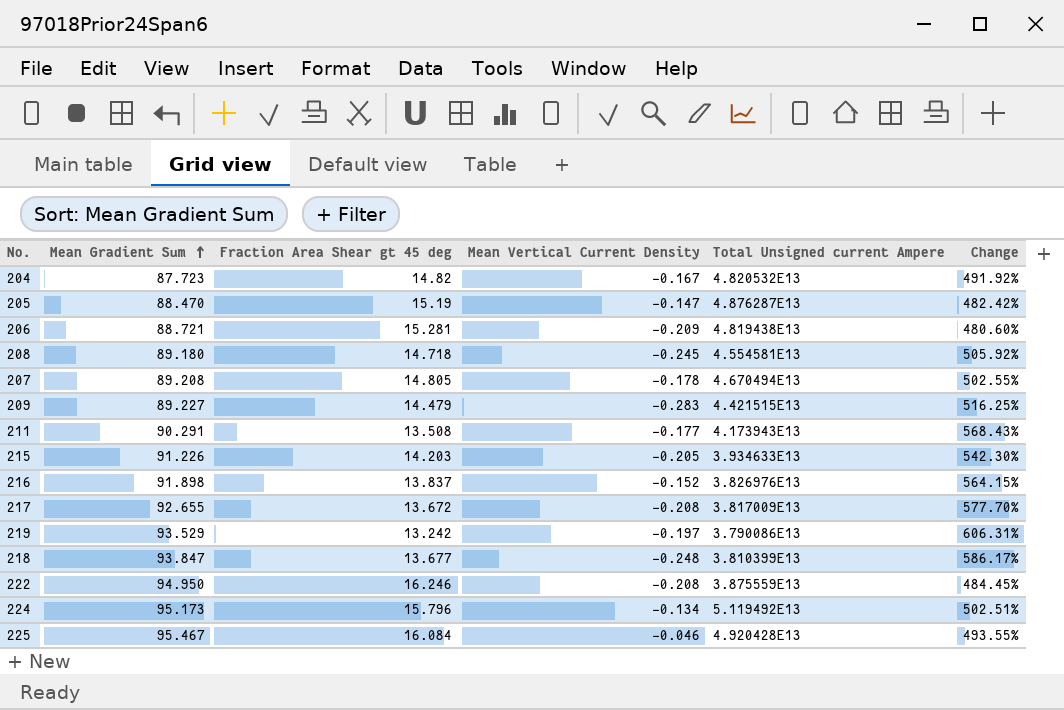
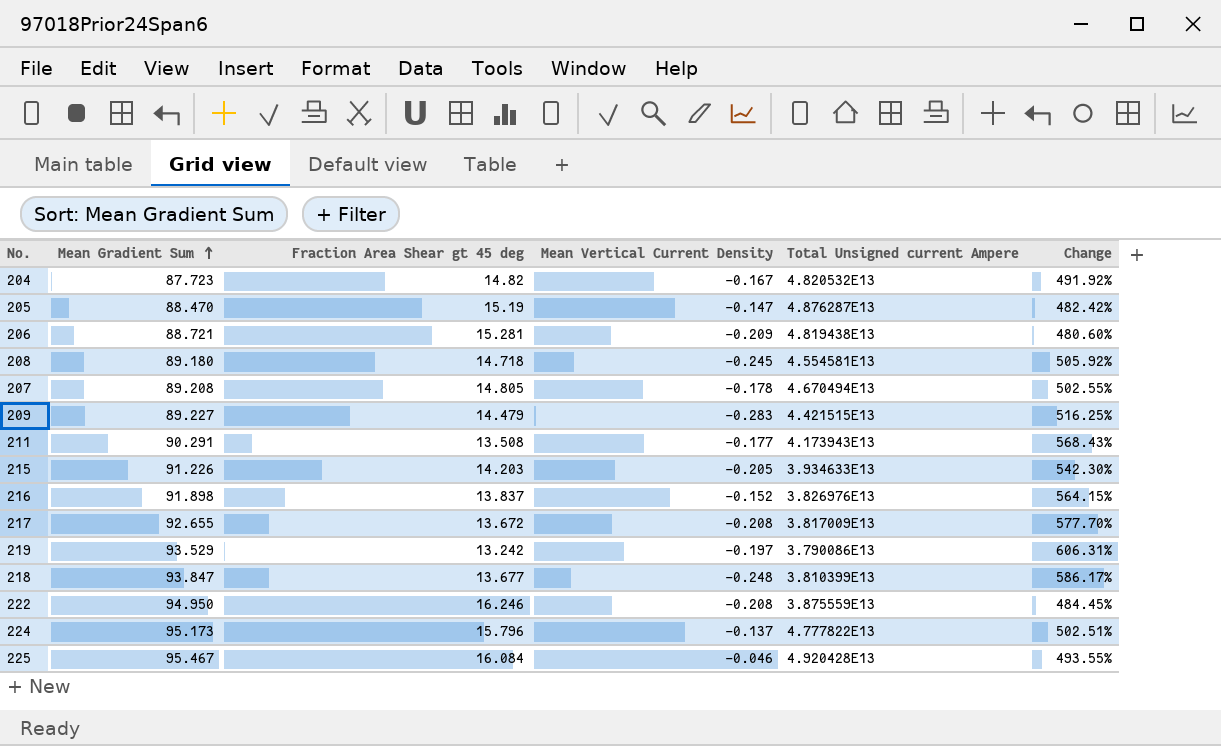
224 | Mean Vertical Current Density: -0.134 -> -0.137
224 | Total Unsigned current Ampere: 5.119492E13 -> 4.777822E13

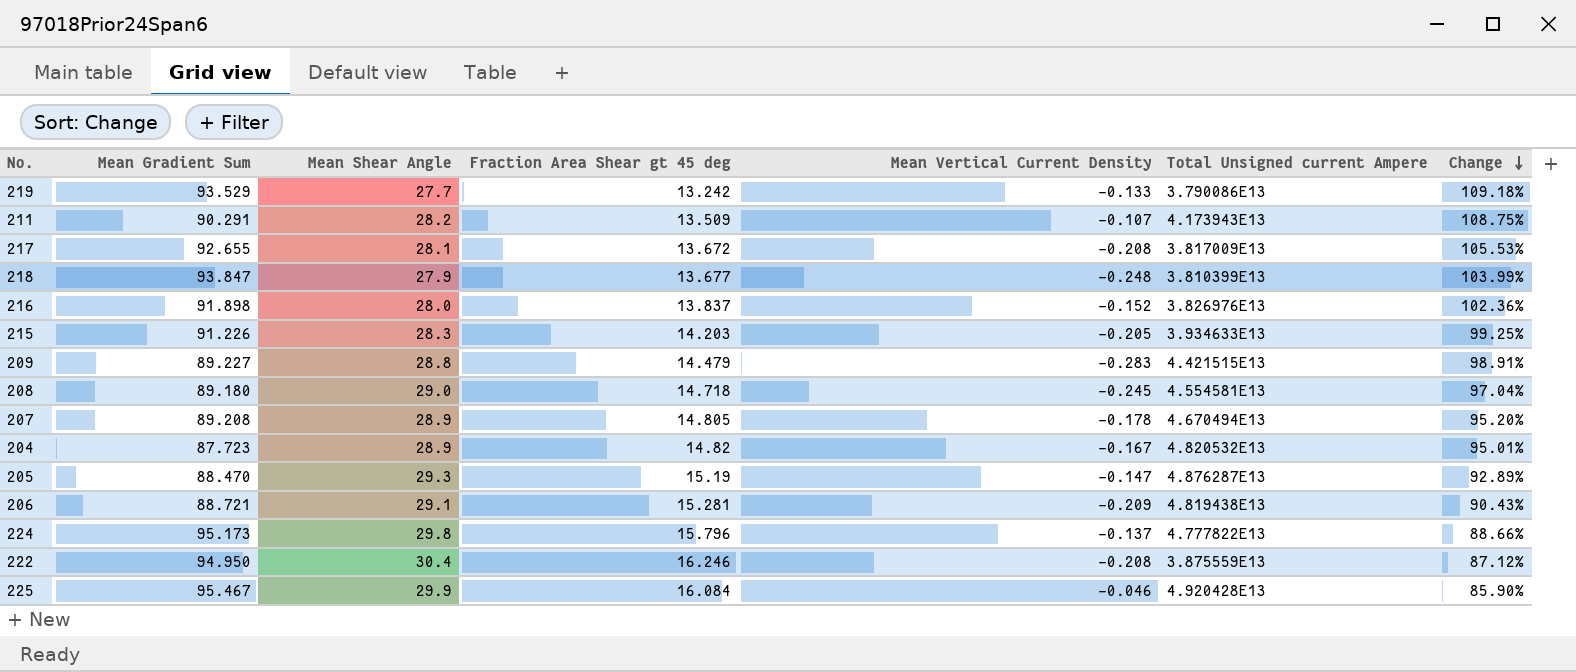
row order: Mean Gradient Sum ascending -> Change descending
column Mean Shear Angle | position: none -> 3
column Change | formula: ([Mean Gradient Sum] - [Fraction Area Shear gt 45 deg]) / [Fraction Area Shear gt 45 deg] -> ([Mean Shear Angle] - [Fraction Area Shear gt 45 deg]) / [Fraction Area Shear gt 45 deg]
219 | Mean Vertical Current Density: -0.197 -> -0.133
211 | Fraction Area Shear gt 45 deg: 13.508 -> 13.509
211 | Mean Vertical Current Density: -0.177 -> -0.107

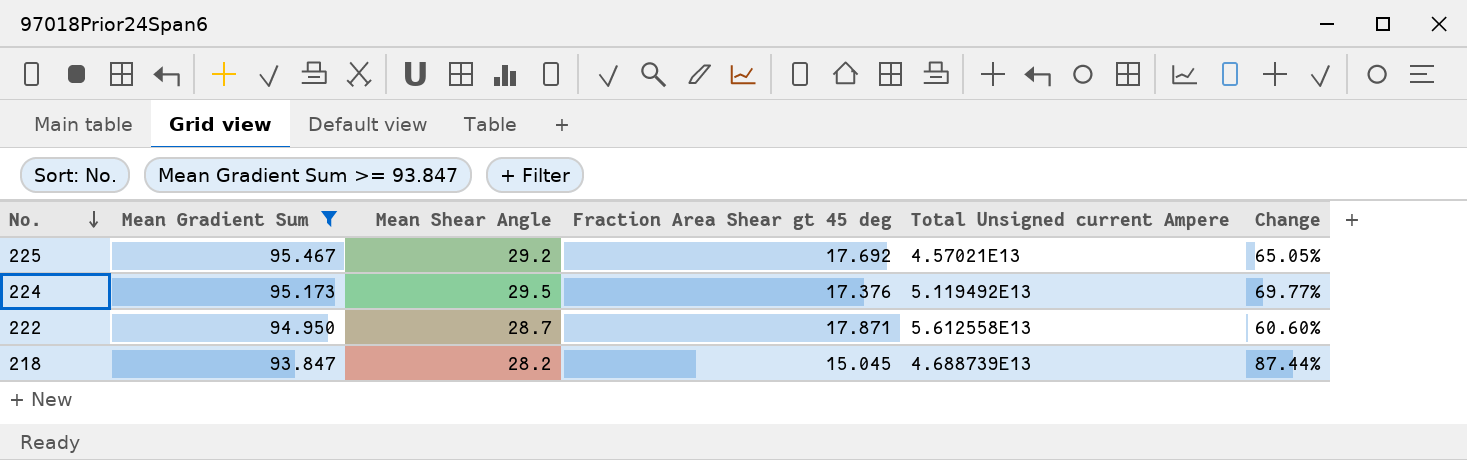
filter: none -> Mean Gradient Sum >= 93.847
row order: Change descending -> No. descending
column Mean Vertical Current Density | position: 5 -> none
225 | Mean Shear Angle: 29.9 -> 29.2
225 | Fraction Area Shear gt 45 deg: 16.084 -> 17.692
225 | Total Unsigned current Ampere: 4.920428E13 -> 4.57021E13
225 | Change: 85.90% -> 65.05%
224 | Mean Shear Angle: 29.8 -> 29.5
224 | Fraction Area Shear gt 45 deg: 15.796 -> 17.376
224 | Total Unsigned current Ampere: 4.777822E13 -> 5.119492E13
224 | Change: 88.66% -> 69.77%
222 | Mean Shear Angle: 30.4 -> 28.7
222 | Fraction Area Shear gt 45 deg: 16.246 -> 17.871
222 | Total Unsigned current Ampere: 3.875559E13 -> 5.612558E13
222 | Change: 87.12% -> 60.60%
218 | Mean Shear Angle: 27.9 -> 28.2
218 | Fraction Area Shear gt 45 deg: 13.677 -> 15.045
218 | Total Unsigned current Ampere: 3.810399E13 -> 4.688739E13
218 | Change: 103.99% -> 87.44%

